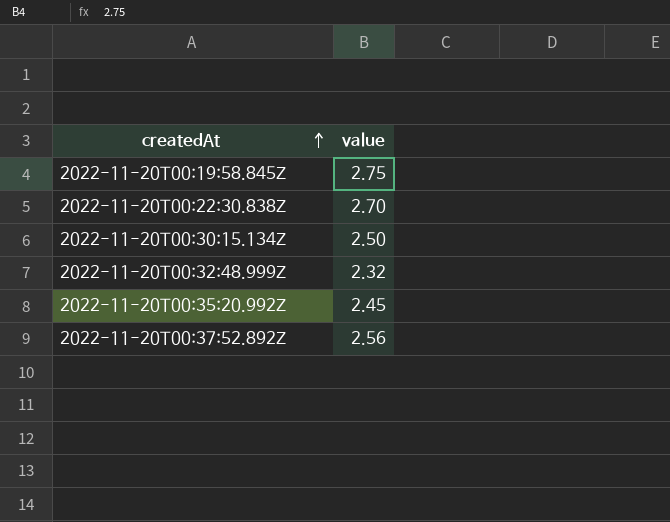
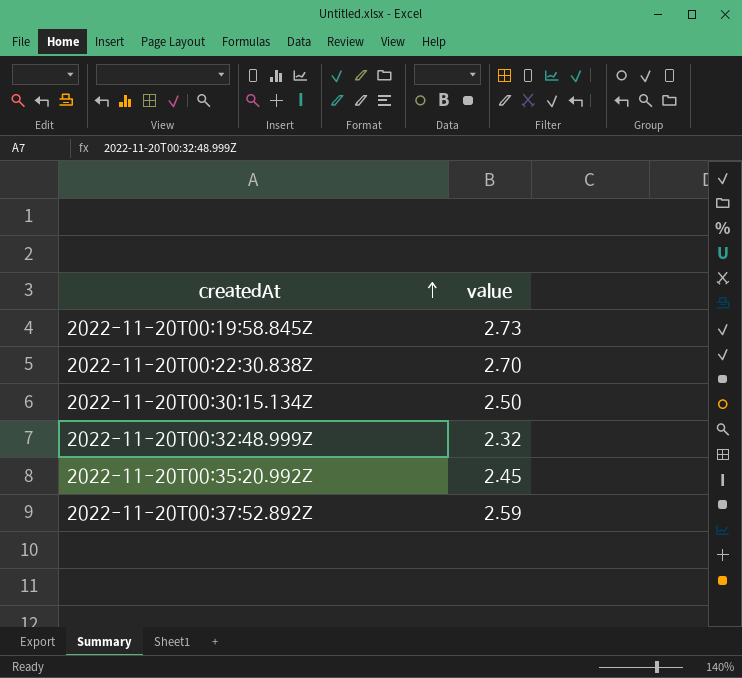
2022-11-20T00:19:58.845Z | value: 2.75 -> 2.73
2022-11-20T00:37:52.892Z | value: 2.56 -> 2.59

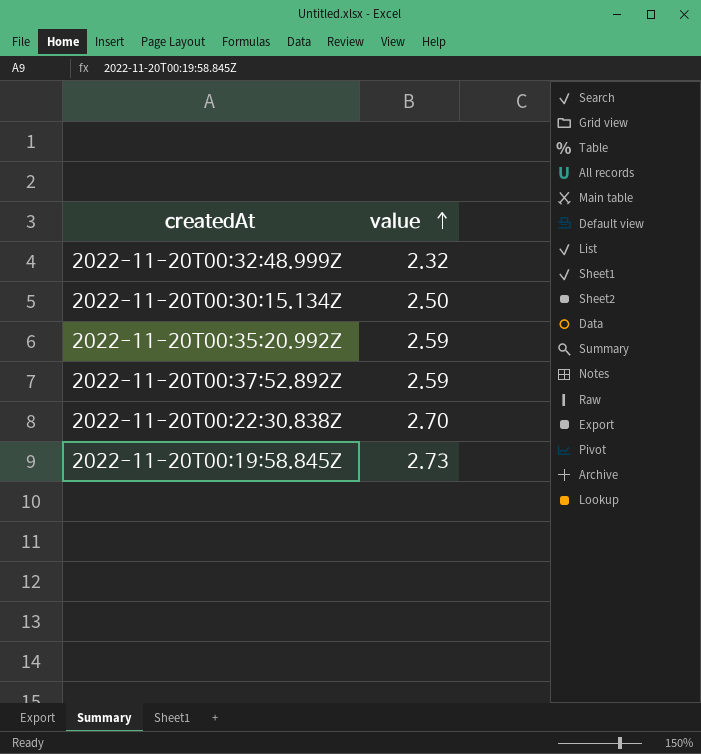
row order: createdAt ascending -> value ascending
2022-11-20T00:35:20.992Z | value: 2.45 -> 2.59

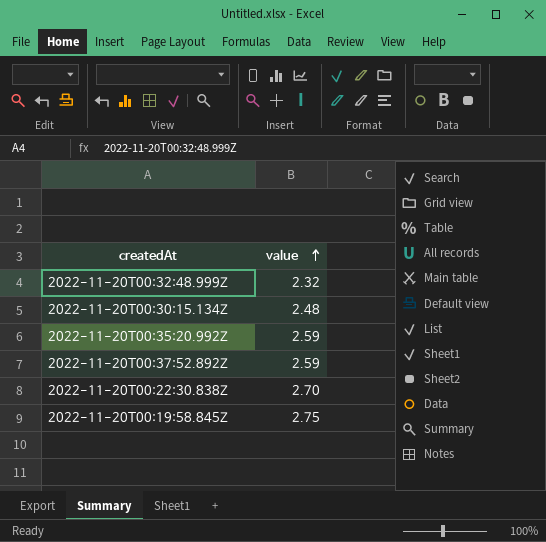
2022-11-20T00:30:15.134Z | value: 2.50 -> 2.48
2022-11-20T00:19:58.845Z | value: 2.73 -> 2.75

